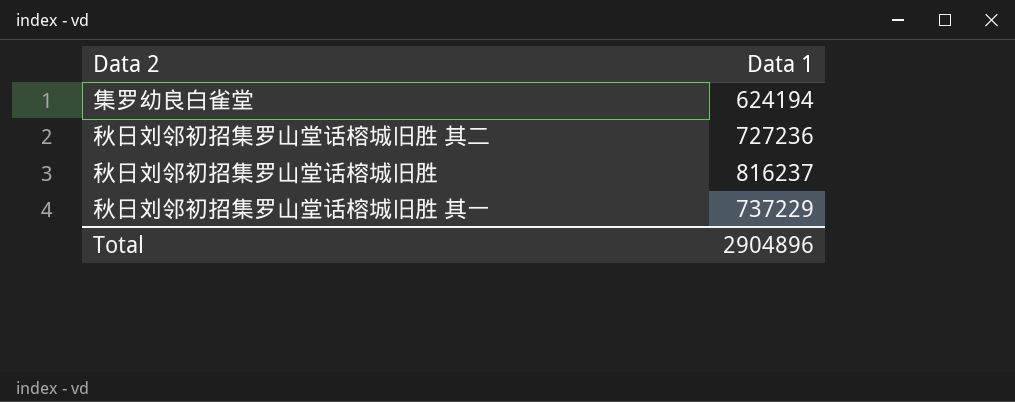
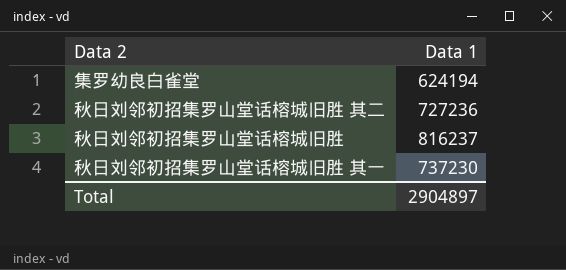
秋日刘邻初招集罗山堂话榕城旧胜 其一 | Data 1: 737229 -> 737230
Total | Data 1: 2904896 -> 2904897

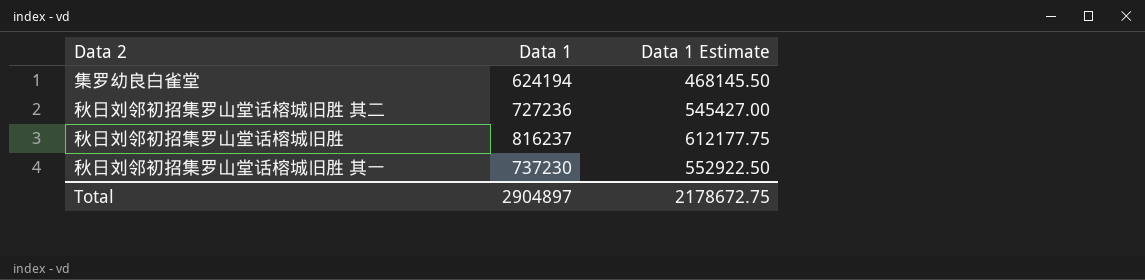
column Data 1 Estimate | formula: none -> [Data 1] * 0.75

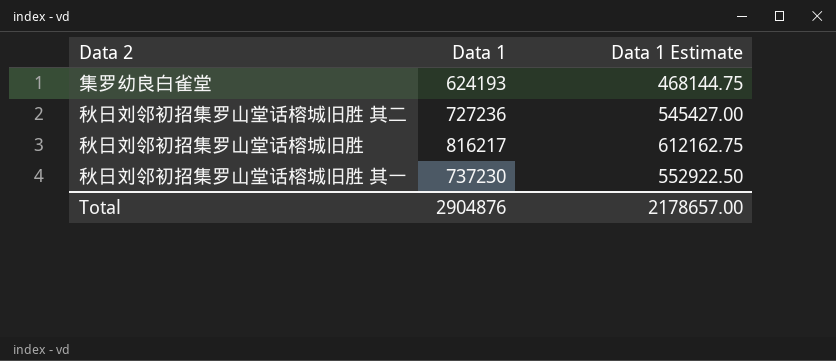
集罗幼良白雀堂 | Data 1: 624194 -> 624193
集罗幼良白雀堂 | Data 1 Estimate: 468145.50 -> 468144.75
秋日刘邻初招集罗山堂话榕城旧胜 | Data 1: 816237 -> 816217
秋日刘邻初招集罗山堂话榕城旧胜 | Data 1 Estimate: 612177.75 -> 612162.75
Total | Data 1: 2904897 -> 2904876
Total | Data 1 Estimate: 2178672.75 -> 2178657.00

